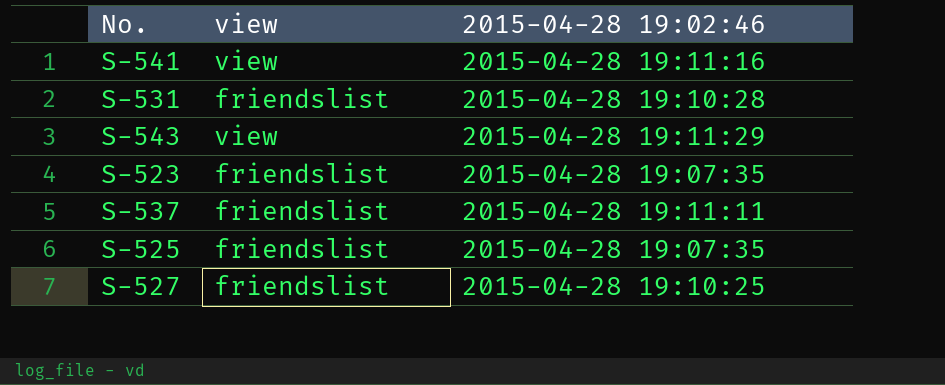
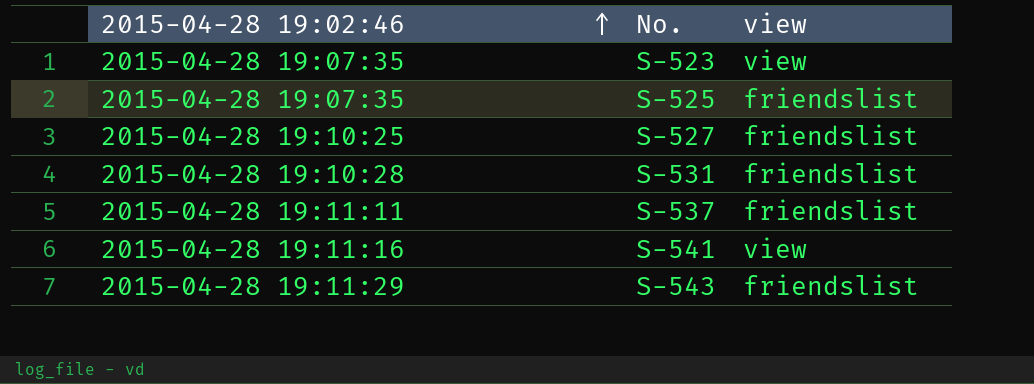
row order: none -> 2015-04-28 19:02:46 ascending
column 2015-04-28 19:02:46 | position: 3 -> 1
S-523 | view: friendslist -> view
S-543 | view: view -> friendslist

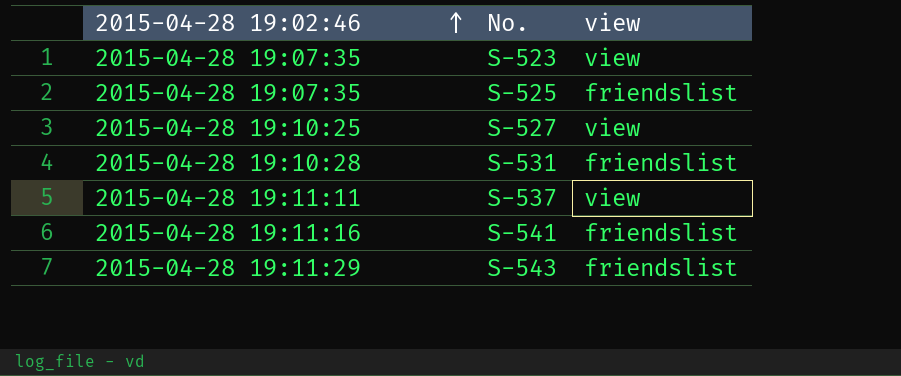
S-527 | view: friendslist -> view
S-537 | view: friendslist -> view
S-541 | view: view -> friendslist

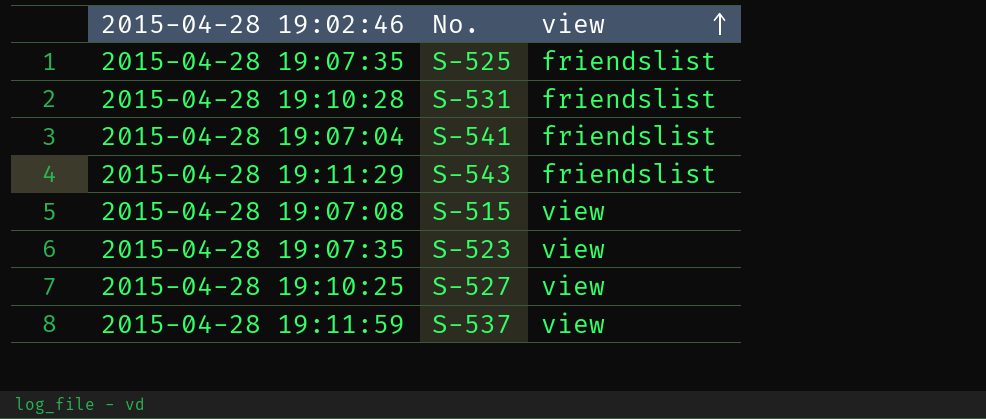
row order: 2015-04-28 19:02:46 ascending -> view ascending
S-541 | 2015-04-28 19:02:46: 2015-04-28 19:11:16 -> 2015-04-28 19:07:04
row S-515: none -> 2015-04-28 19:07:08 | view
S-537 | 2015-04-28 19:02:46: 2015-04-28 19:11:11 -> 2015-04-28 19:11:59

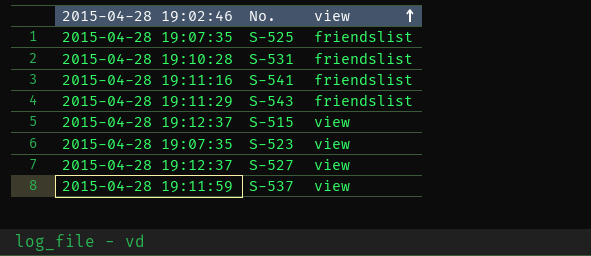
S-541 | 2015-04-28 19:02:46: 2015-04-28 19:07:04 -> 2015-04-28 19:11:16
S-515 | 2015-04-28 19:02:46: 2015-04-28 19:07:08 -> 2015-04-28 19:12:37
S-527 | 2015-04-28 19:02:46: 2015-04-28 19:10:25 -> 2015-04-28 19:12:37

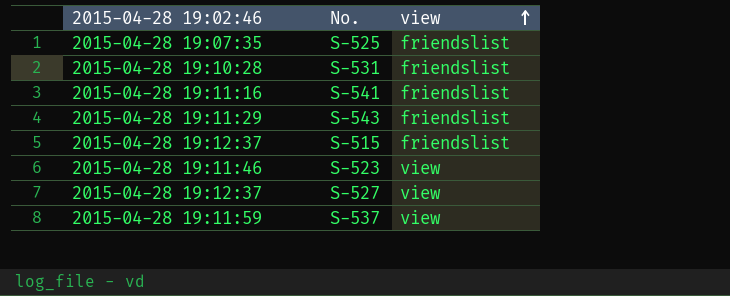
S-515 | view: view -> friendslist
S-523 | 2015-04-28 19:02:46: 2015-04-28 19:07:35 -> 2015-04-28 19:11:46

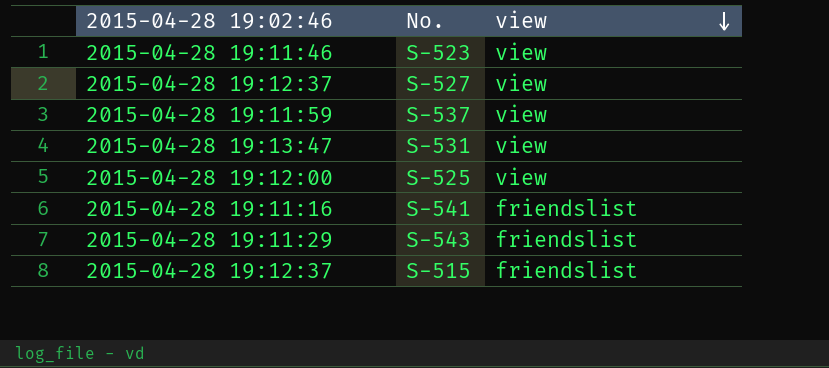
row order: view ascending -> view descending
S-531 | 2015-04-28 19:02:46: 2015-04-28 19:10:28 -> 2015-04-28 19:13:47
S-531 | view: friendslist -> view
S-525 | 2015-04-28 19:02:46: 2015-04-28 19:07:35 -> 2015-04-28 19:12:00
S-525 | view: friendslist -> view

